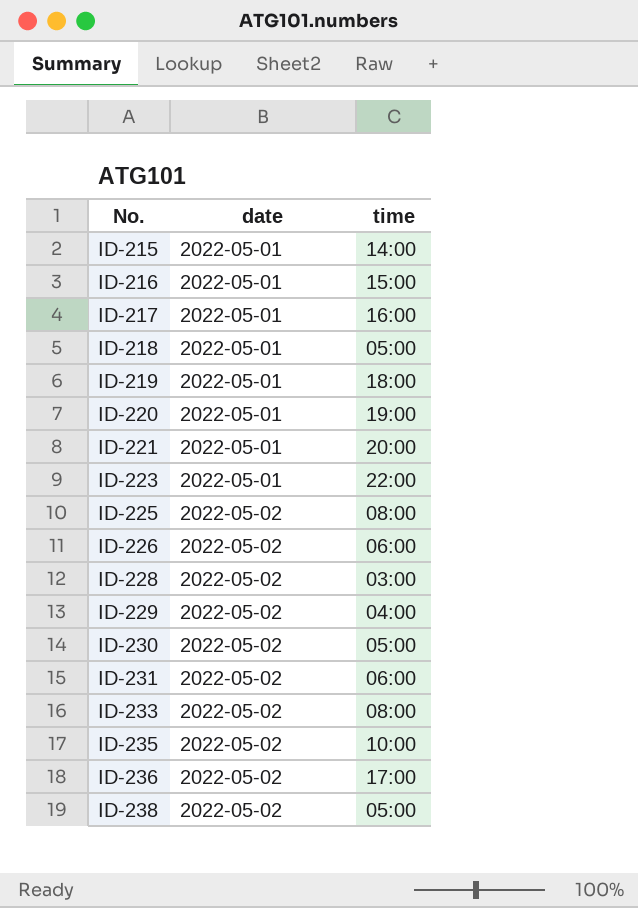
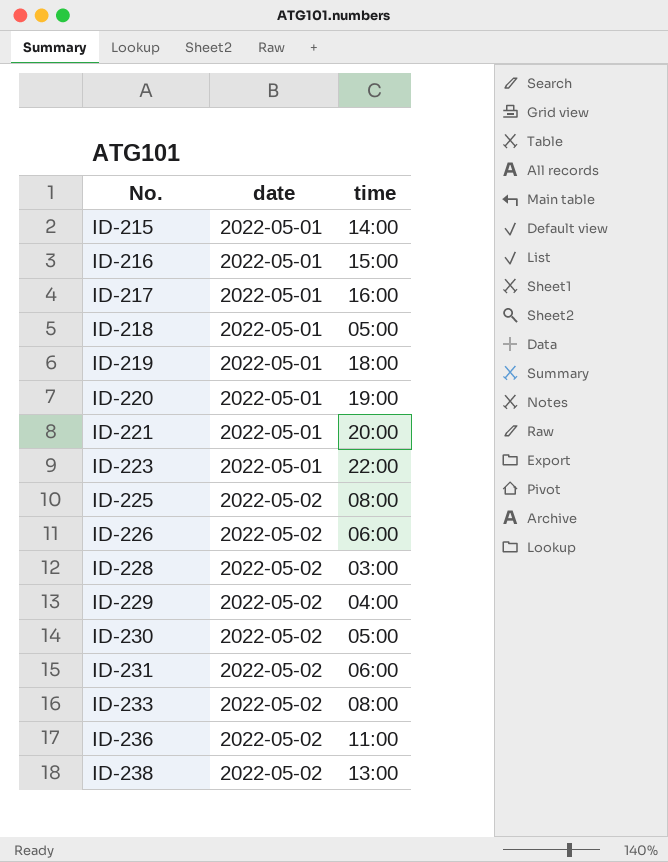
row ID-235: 2022-05-02 | 10:00 -> none
ID-236 | time: 17:00 -> 11:00
ID-238 | time: 05:00 -> 13:00

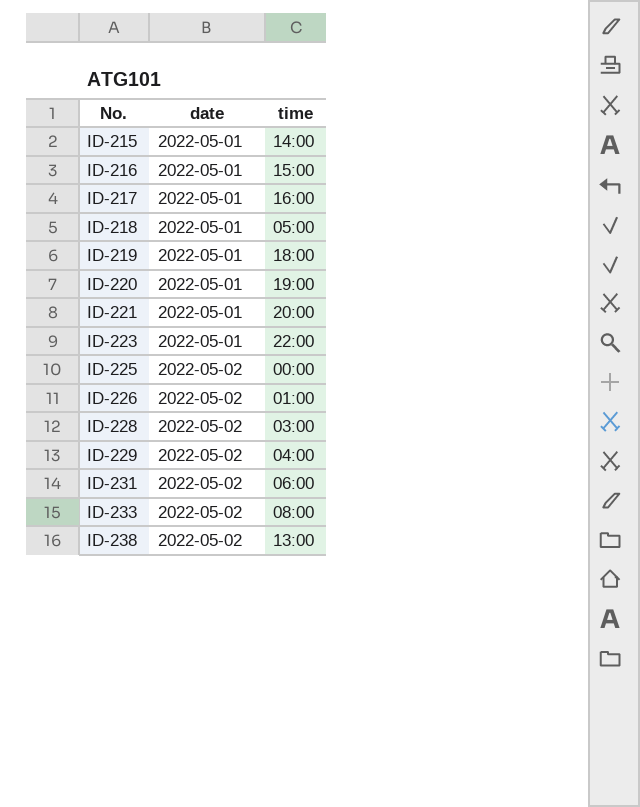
row ID-230: 2022-05-02 | 05:00 -> none
row ID-236: 2022-05-02 | 11:00 -> none
ID-225 | time: 08:00 -> 00:00
ID-226 | time: 06:00 -> 01:00

